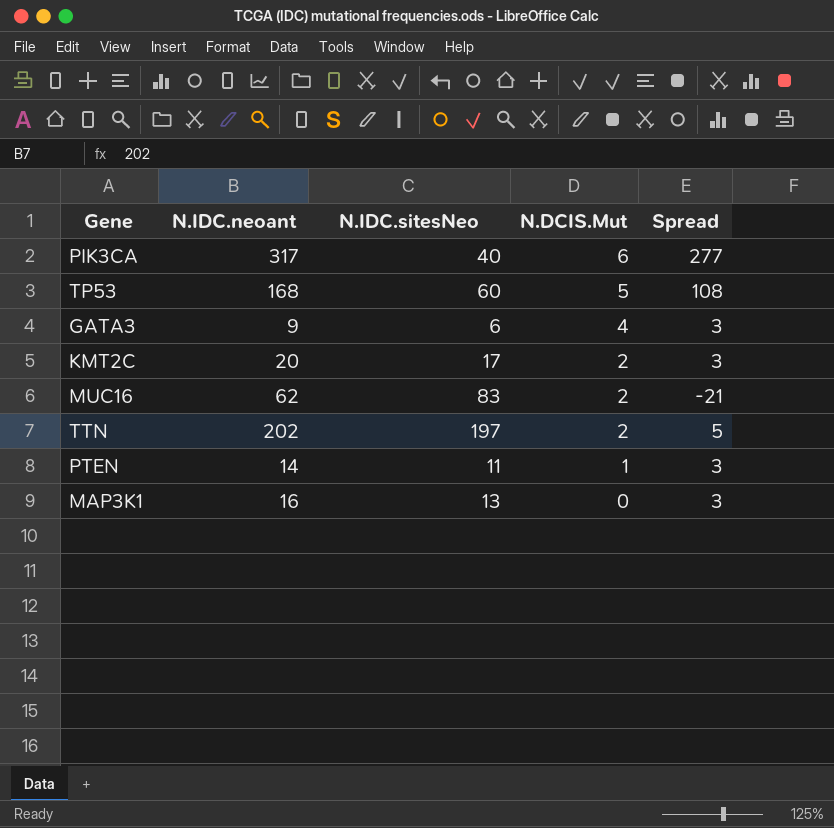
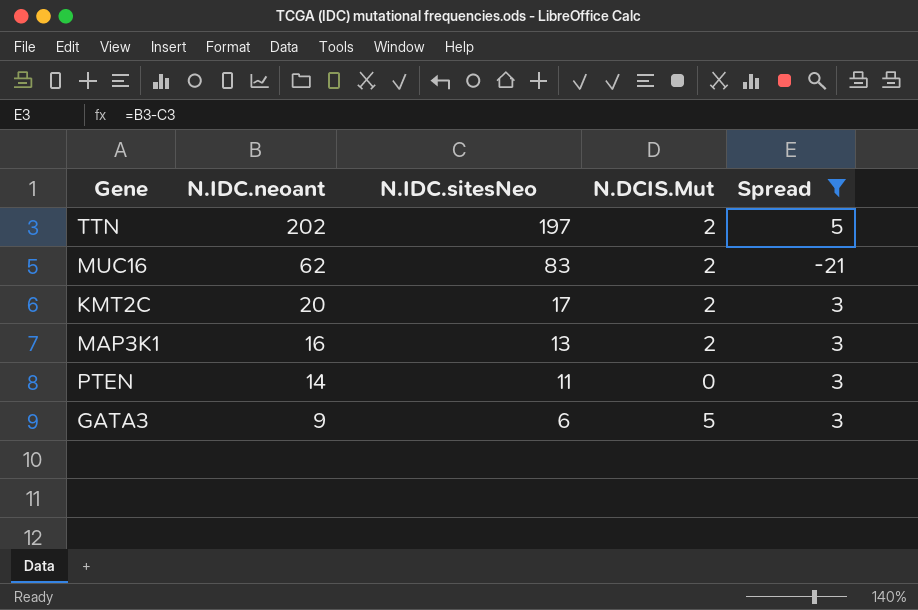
filter: none -> Spread <= 5
row order: N.DCIS.Mut descending -> N.IDC.neoant descending
MAP3K1 | N.DCIS.Mut: 0 -> 2
PTEN | N.DCIS.Mut: 1 -> 0
GATA3 | N.DCIS.Mut: 4 -> 5

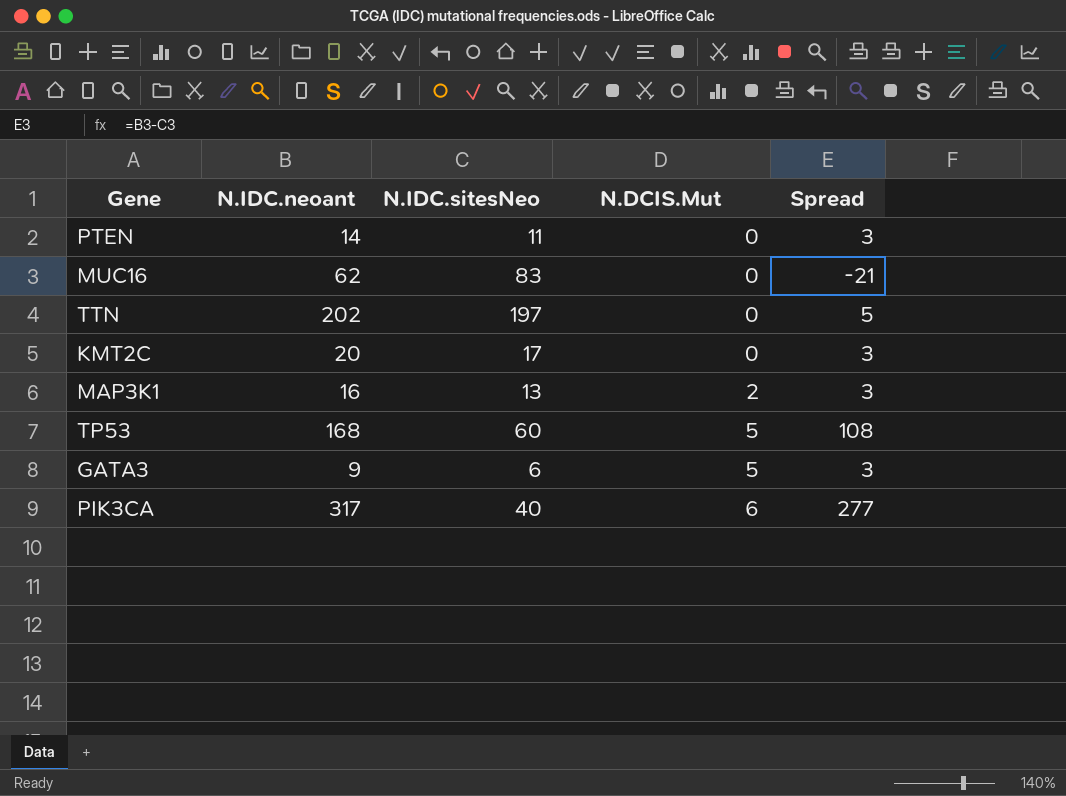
filter: Spread <= 5 -> none
row order: N.IDC.neoant descending -> N.DCIS.Mut ascending
MUC16 | N.DCIS.Mut: 2 -> 0
TTN | N.DCIS.Mut: 2 -> 0
KMT2C | N.DCIS.Mut: 2 -> 0

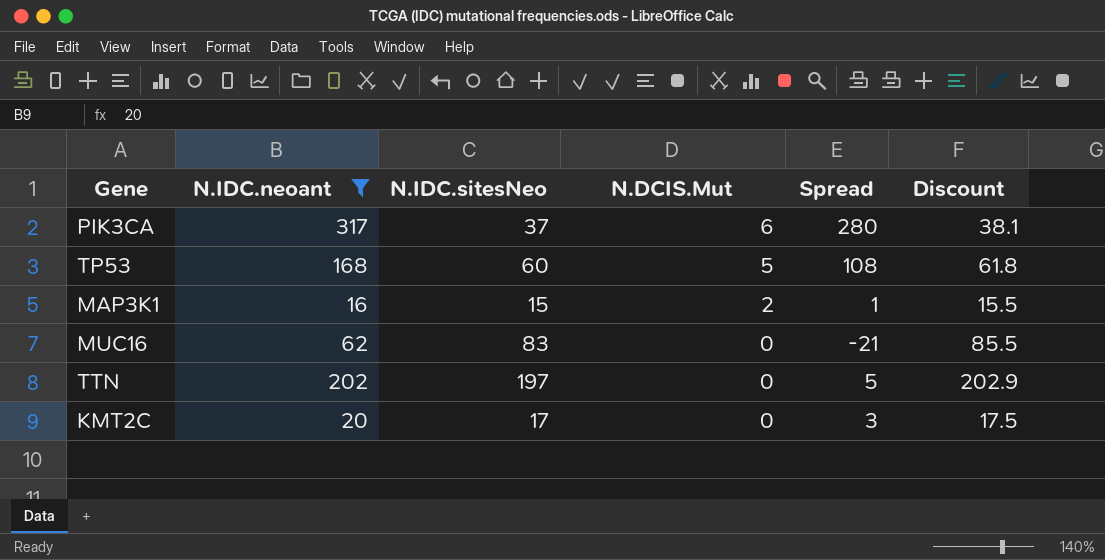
filter: none -> N.IDC.neoant >= 16
row order: N.DCIS.Mut ascending -> N.DCIS.Mut descending
column Discount | formula: none -> [N.IDC.sitesNeo] * 1.03
PIK3CA | N.IDC.sitesNeo: 40 -> 37
PIK3CA | Spread: 277 -> 280
MAP3K1 | N.IDC.sitesNeo: 13 -> 15
MAP3K1 | Spread: 3 -> 1

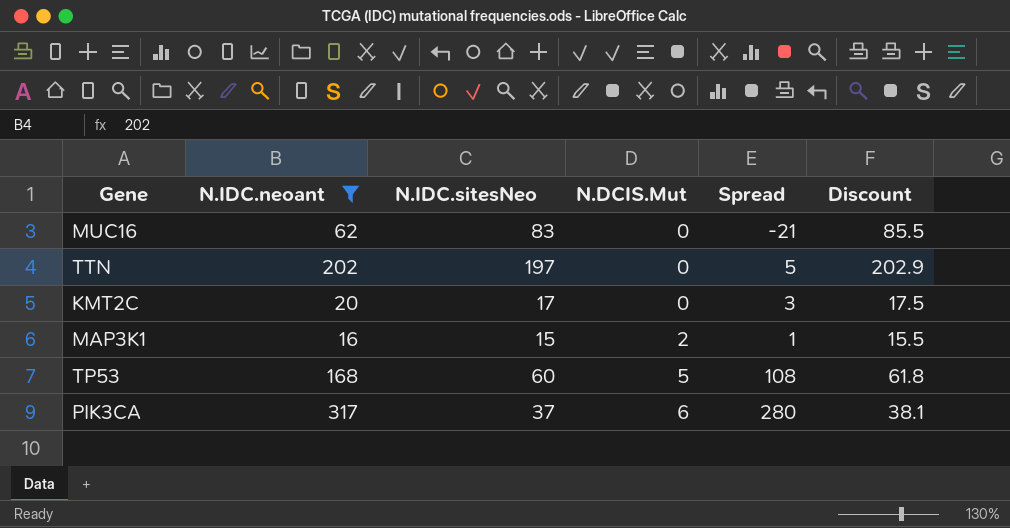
row order: N.DCIS.Mut descending -> N.DCIS.Mut ascending

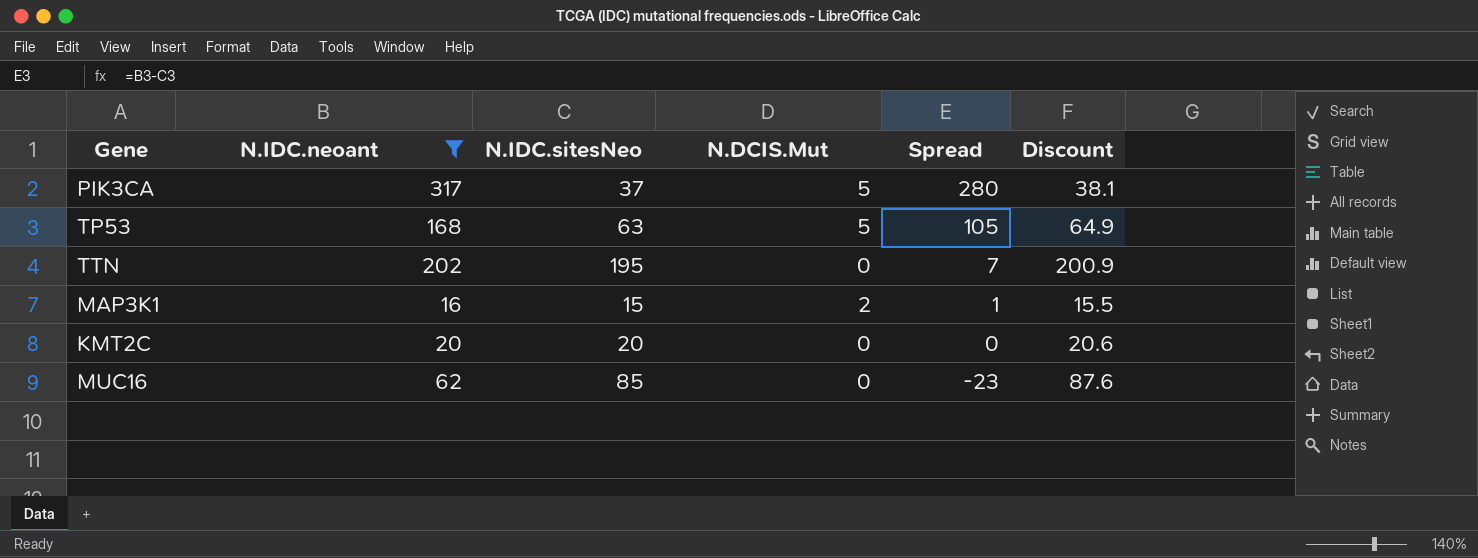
row order: N.DCIS.Mut ascending -> Spread descending
PIK3CA | N.DCIS.Mut: 6 -> 5
TP53 | N.IDC.sitesNeo: 60 -> 63
TP53 | Spread: 108 -> 105
TP53 | Discount: 61.8 -> 64.9
TTN | N.IDC.sitesNeo: 197 -> 195
TTN | Spread: 5 -> 7
TTN | Discount: 202.9 -> 200.9
KMT2C | N.IDC.sitesNeo: 17 -> 20
KMT2C | Spread: 3 -> 0
KMT2C | Discount: 17.5 -> 20.6
MUC16 | N.IDC.sitesNeo: 83 -> 85
MUC16 | Spread: -21 -> -23
MUC16 | Discount: 85.5 -> 87.6

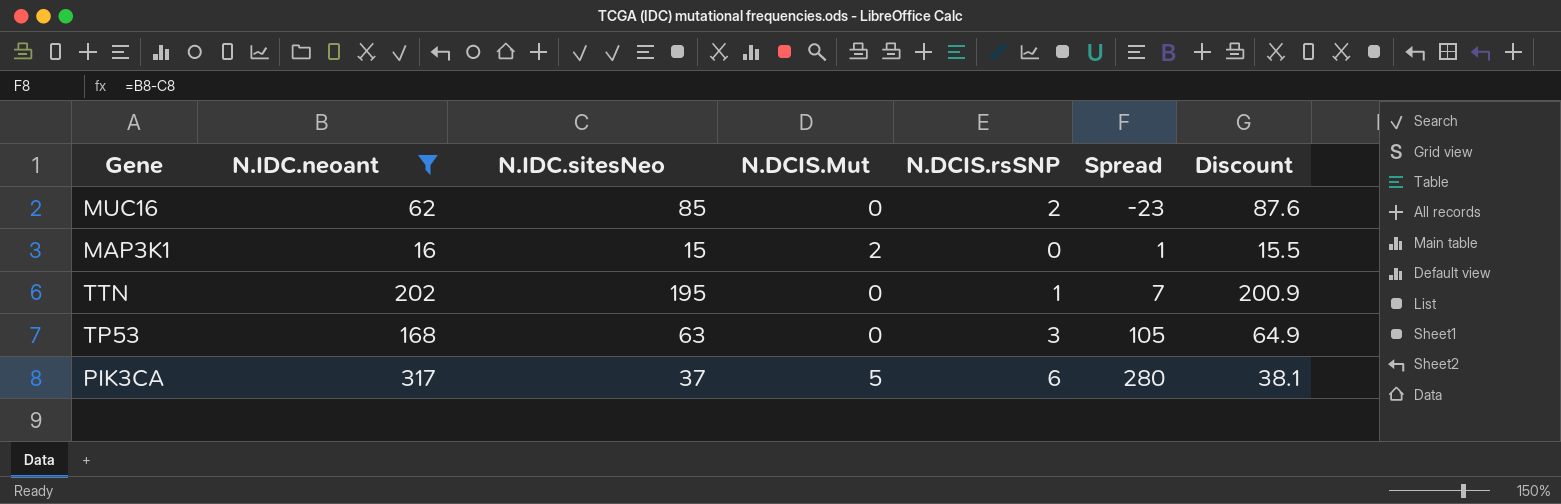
row order: Spread descending -> Spread ascending
column N.DCIS.rsSNP | position: none -> 5
row KMT2C: 20 | 20 | 0 | 0 | 20.6 -> none
TP53 | N.DCIS.Mut: 5 -> 0

